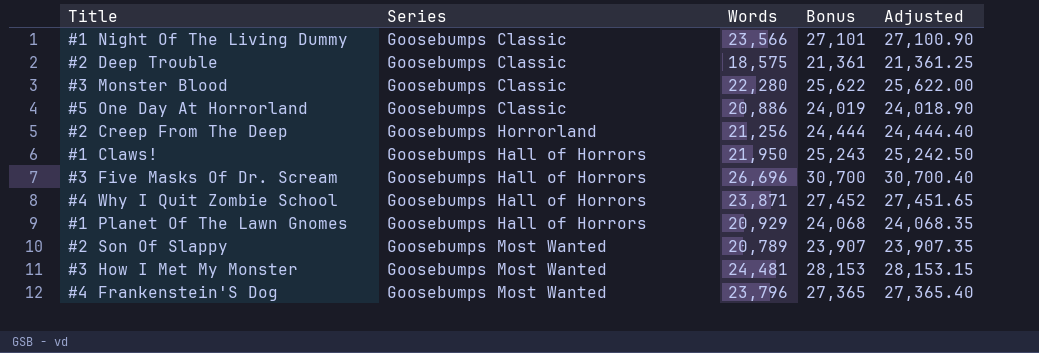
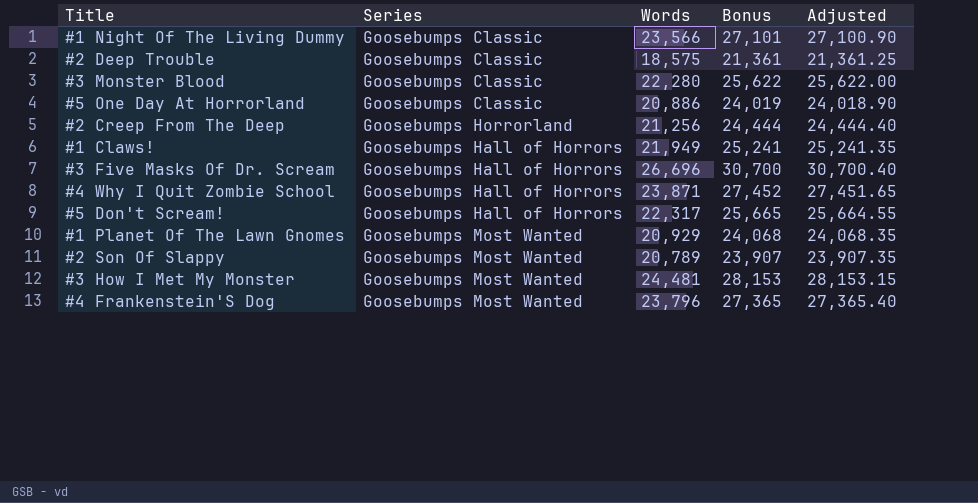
#1 Claws! | Words: 21,950 -> 21,949
#1 Claws! | Bonus: 25,243 -> 25,241
#1 Claws! | Adjusted: 25,242.50 -> 25,241.35
row #5 Don't Scream!: none -> Goosebumps Hall of Horrors | 22,317 | 25,665 | 25,664.55
#1 Planet Of The Lawn Gnomes | Series: Goosebumps Hall of Horrors -> Goosebumps Most Wanted

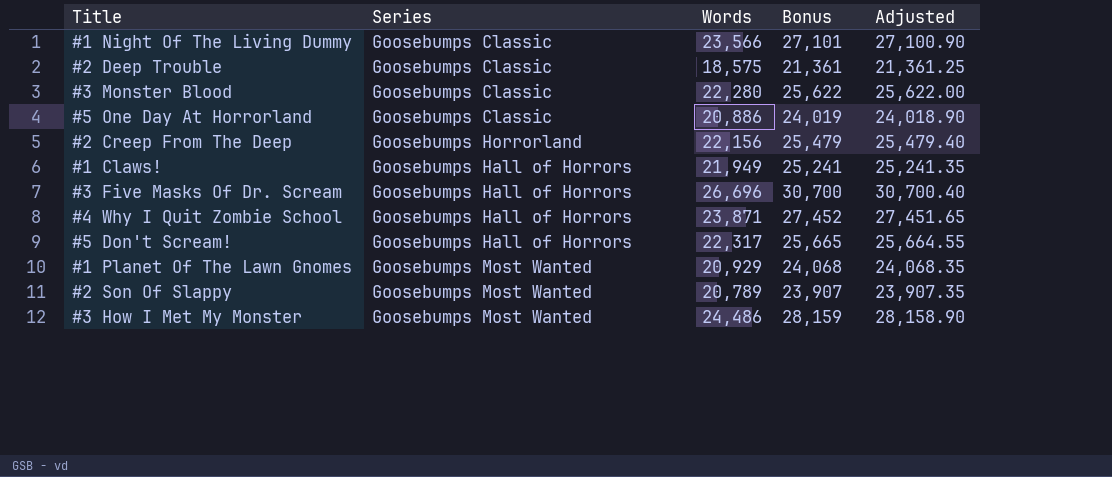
row #4 Frankenstein'S Dog: Goosebumps Most Wanted | 23,796 | 27,365 | 27,365.40 -> none
#2 Creep From The Deep | Words: 21,256 -> 22,156
#2 Creep From The Deep | Bonus: 24,444 -> 25,479
#2 Creep From The Deep | Adjusted: 24,444.40 -> 25,479.40
#3 How I Met My Monster | Words: 24,481 -> 24,486
#3 How I Met My Monster | Bonus: 28,153 -> 28,159
#3 How I Met My Monster | Adjusted: 28,153.15 -> 28,158.90

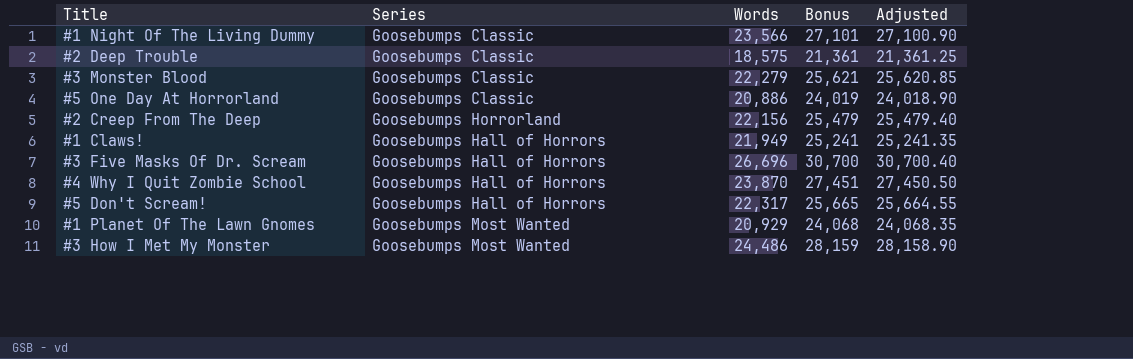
row #2 Son Of Slappy: Goosebumps Most Wanted | 20,789 | 23,907 | 23,907.35 -> none
#3 Monster Blood | Words: 22,280 -> 22,279
#3 Monster Blood | Bonus: 25,622 -> 25,621
#3 Monster Blood | Adjusted: 25,622.00 -> 25,620.85
#4 Why I Quit Zombie School | Words: 23,871 -> 23,870
#4 Why I Quit Zombie School | Bonus: 27,452 -> 27,451
#4 Why I Quit Zombie School | Adjusted: 27,451.65 -> 27,450.50

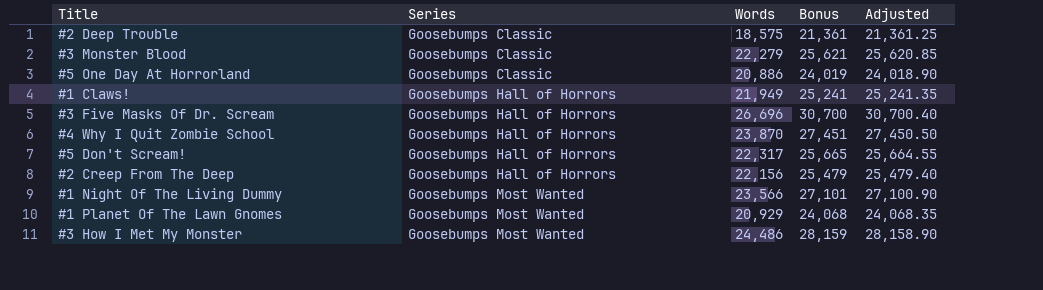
row order: none -> Series ascending
#2 Creep From The Deep | Series: Goosebumps Horrorland -> Goosebumps Hall of Horrors
#1 Night Of The Living Dummy | Series: Goosebumps Classic -> Goosebumps Most Wanted

